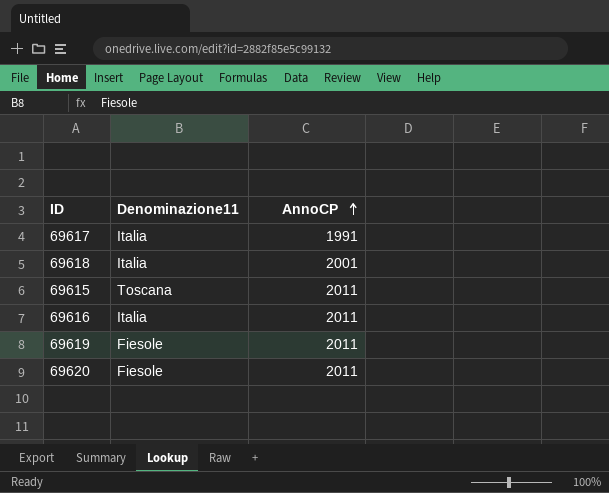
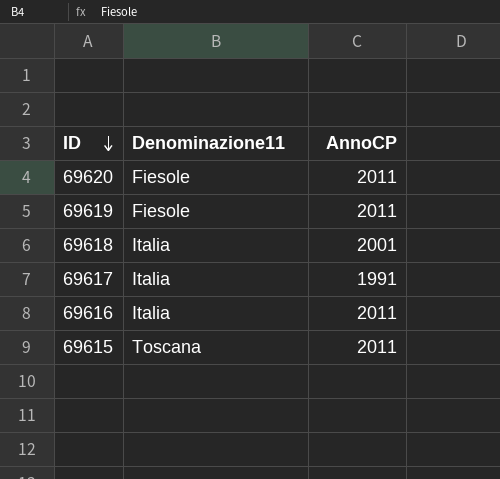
row order: AnnoCP ascending -> ID descending

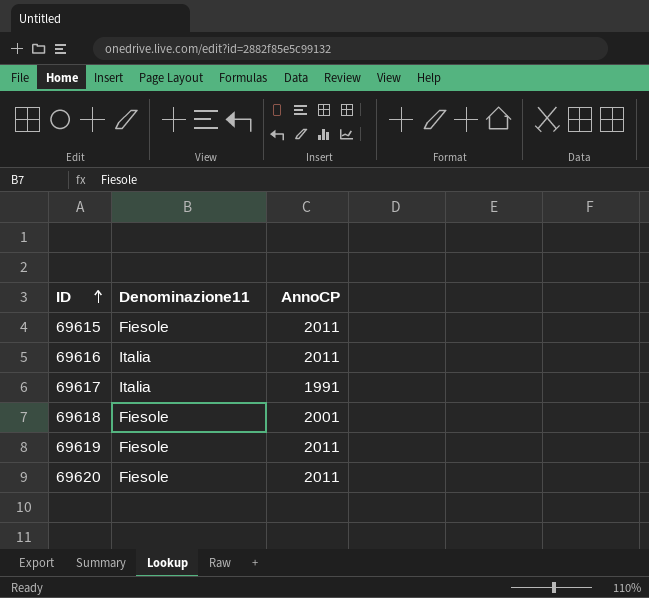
row order: ID descending -> ID ascending
69615 | Denominazione11: Toscana -> Fiesole
69618 | Denominazione11: Italia -> Fiesole

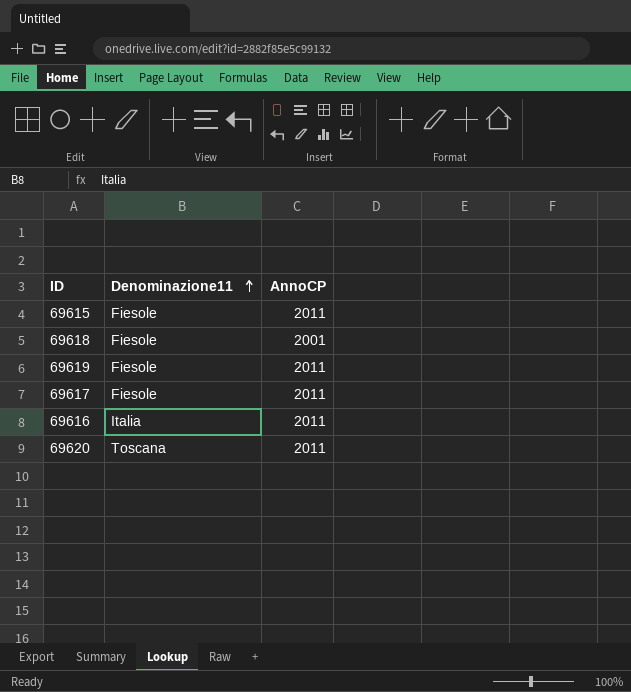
row order: ID ascending -> Denominazione11 ascending
69617 | Denominazione11: Italia -> Fiesole
69617 | AnnoCP: 1991 -> 2011
69620 | Denominazione11: Fiesole -> Toscana

